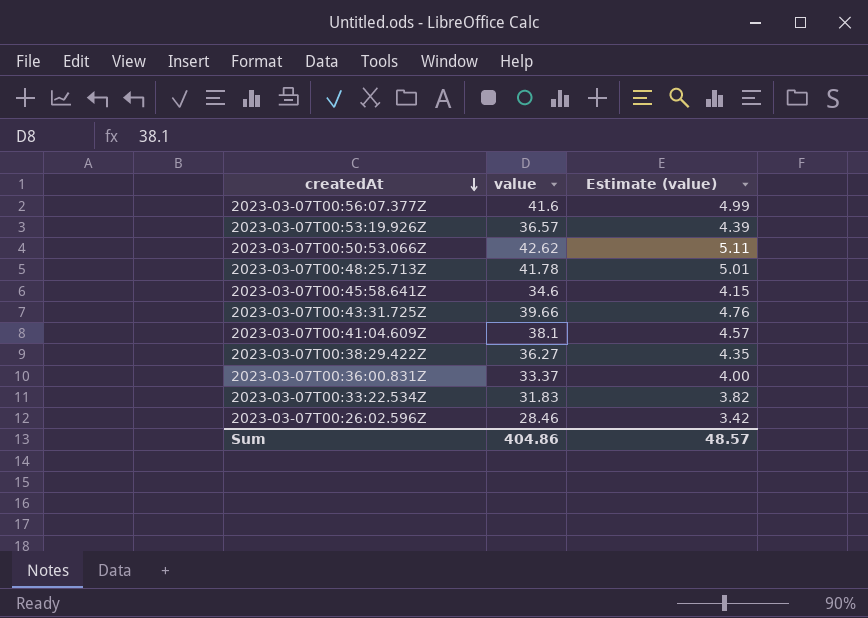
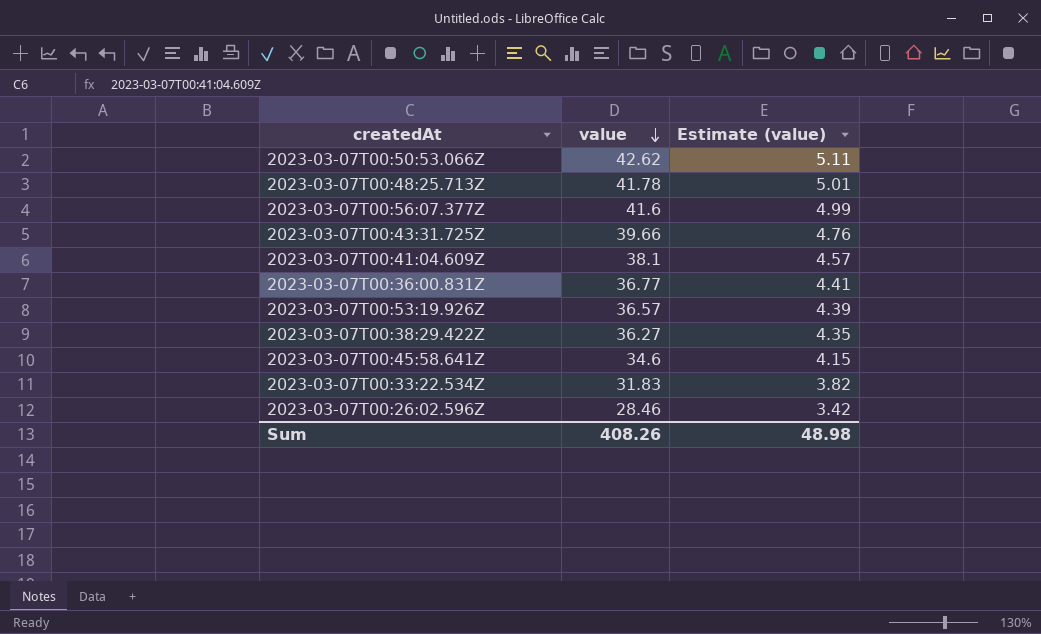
row order: createdAt descending -> value descending
2023-03-07T00:36:00.831Z | value: 33.37 -> 36.77
2023-03-07T00:36:00.831Z | Estimate (value): 4.00 -> 4.41
Sum | value: 404.86 -> 408.26
Sum | Estimate (value): 48.57 -> 48.98

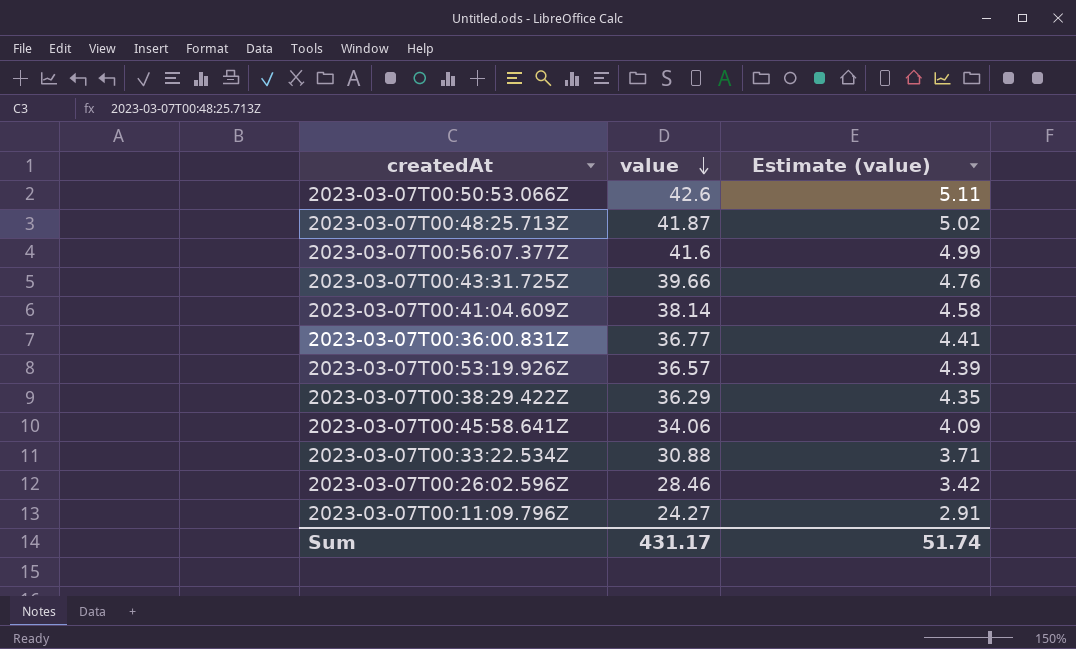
2023-03-07T00:50:53.066Z | value: 42.62 -> 42.6
2023-03-07T00:48:25.713Z | value: 41.78 -> 41.87
2023-03-07T00:48:25.713Z | Estimate (value): 5.01 -> 5.02
2023-03-07T00:41:04.609Z | value: 38.1 -> 38.14
2023-03-07T00:41:04.609Z | Estimate (value): 4.57 -> 4.58
2023-03-07T00:38:29.422Z | value: 36.27 -> 36.29
2023-03-07T00:45:58.641Z | value: 34.6 -> 34.06
2023-03-07T00:45:58.641Z | Estimate (value): 4.15 -> 4.09
2023-03-07T00:33:22.534Z | value: 31.83 -> 30.88
2023-03-07T00:33:22.534Z | Estimate (value): 3.82 -> 3.71
row 2023-03-07T00:11:09.796Z: none -> 24.27 | 2.91
Sum | value: 408.26 -> 431.17
Sum | Estimate (value): 48.98 -> 51.74

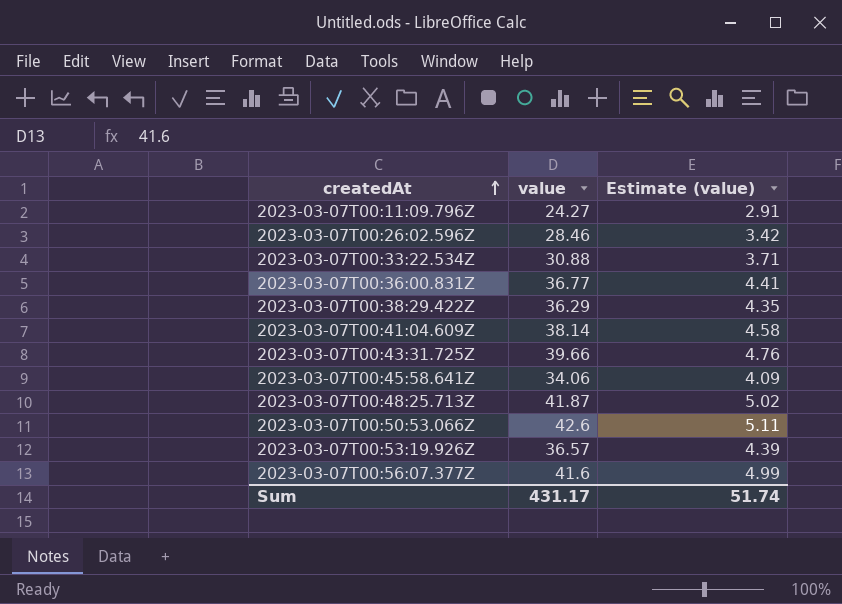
row order: value descending -> createdAt ascending

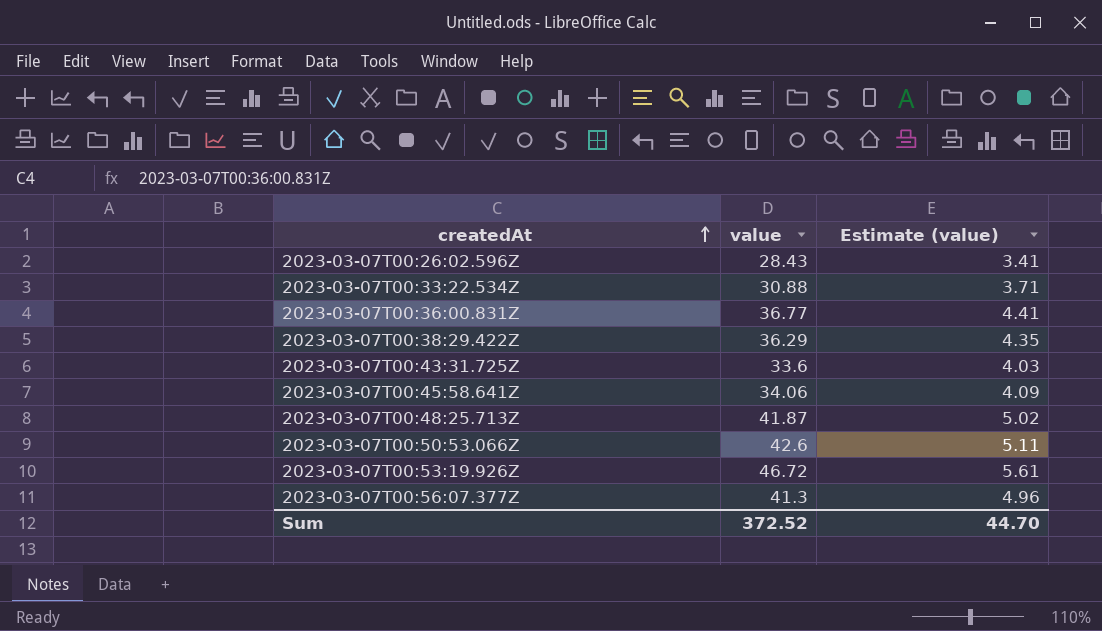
row 2023-03-07T00:11:09.796Z: 24.27 | 2.91 -> none
row 2023-03-07T00:41:04.609Z: 38.14 | 4.58 -> none
2023-03-07T00:26:02.596Z | value: 28.46 -> 28.43
2023-03-07T00:26:02.596Z | Estimate (value): 3.42 -> 3.41
2023-03-07T00:43:31.725Z | value: 39.66 -> 33.6
2023-03-07T00:43:31.725Z | Estimate (value): 4.76 -> 4.03
2023-03-07T00:53:19.926Z | value: 36.57 -> 46.72
2023-03-07T00:53:19.926Z | Estimate (value): 4.39 -> 5.61
2023-03-07T00:56:07.377Z | value: 41.6 -> 41.3
2023-03-07T00:56:07.377Z | Estimate (value): 4.99 -> 4.96
Sum | value: 431.17 -> 372.52
Sum | Estimate (value): 51.74 -> 44.70

